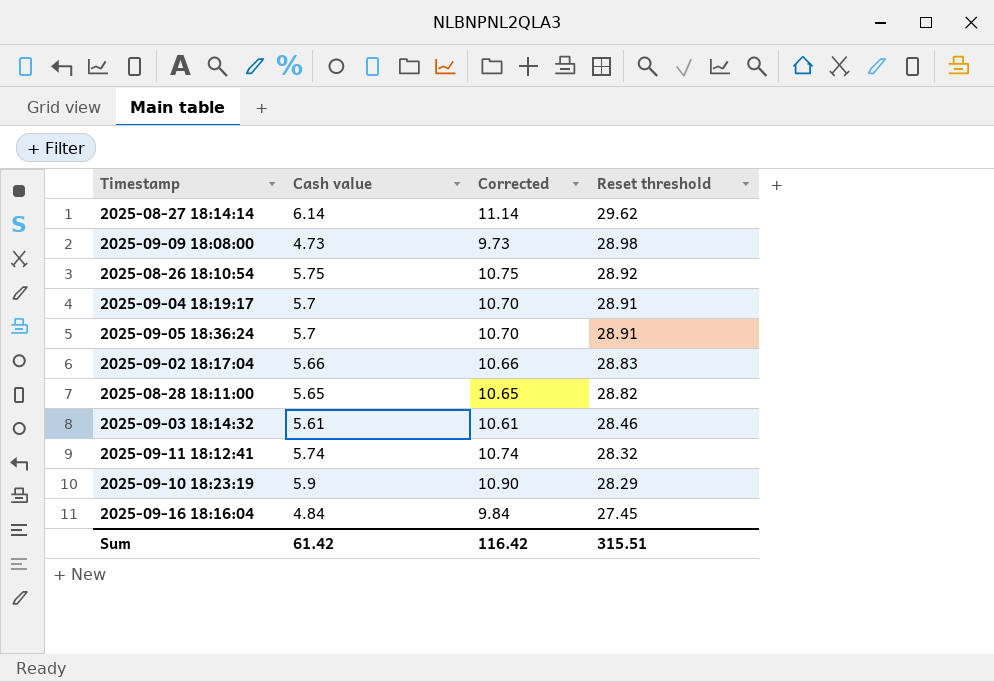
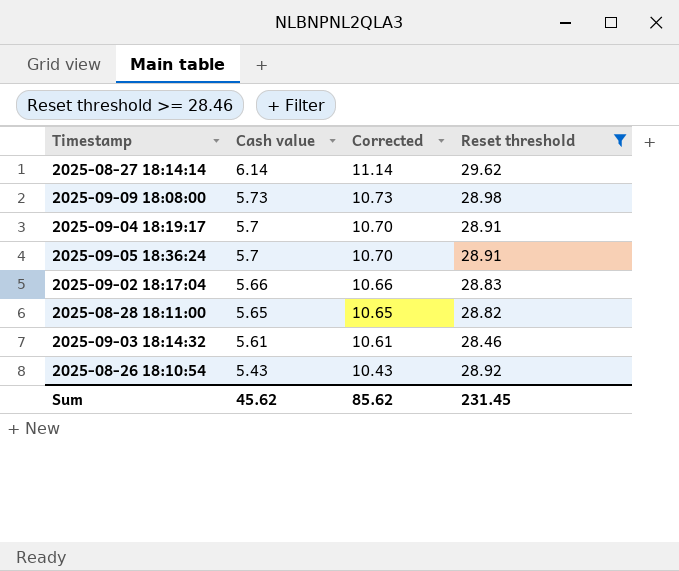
filter: none -> Reset threshold >= 28.46
row order: Reset threshold descending -> Cash value descending
2025-09-09 18:08:00 | Cash value: 4.73 -> 5.73
2025-09-09 18:08:00 | Corrected: 9.73 -> 10.73
2025-08-26 18:10:54 | Cash value: 5.75 -> 5.43
2025-08-26 18:10:54 | Corrected: 10.75 -> 10.43
Sum | Cash value: 61.42 -> 45.62
Sum | Corrected: 116.42 -> 85.62
Sum | Reset threshold: 315.51 -> 231.45

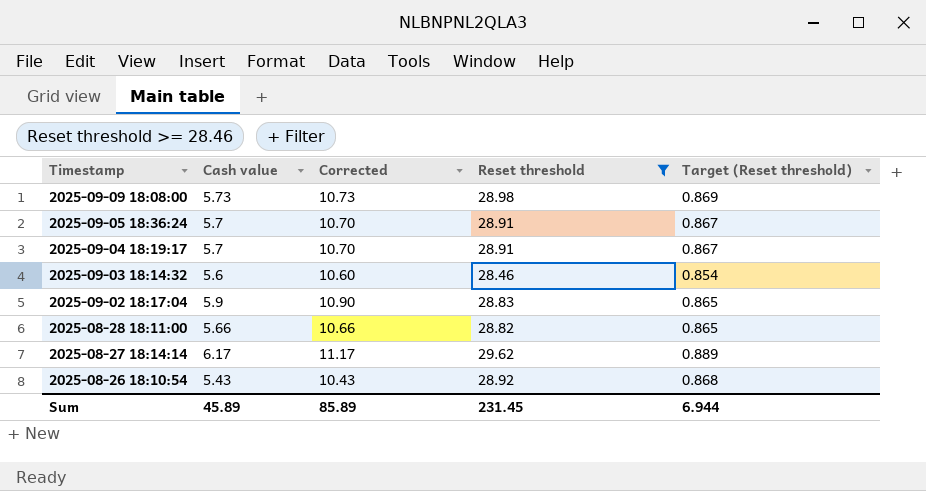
row order: Cash value descending -> Timestamp descending
column Target (Reset threshold) | formula: none -> [Reset threshold] * 0.03
2025-09-03 18:14:32 | Cash value: 5.61 -> 5.6
2025-09-03 18:14:32 | Corrected: 10.61 -> 10.60
2025-09-02 18:17:04 | Cash value: 5.66 -> 5.9
2025-09-02 18:17:04 | Corrected: 10.66 -> 10.90
2025-08-28 18:11:00 | Cash value: 5.65 -> 5.66
2025-08-28 18:11:00 | Corrected: 10.65 -> 10.66
2025-08-27 18:14:14 | Cash value: 6.14 -> 6.17
2025-08-27 18:14:14 | Corrected: 11.14 -> 11.17
Sum | Cash value: 45.62 -> 45.89
Sum | Corrected: 85.62 -> 85.89

